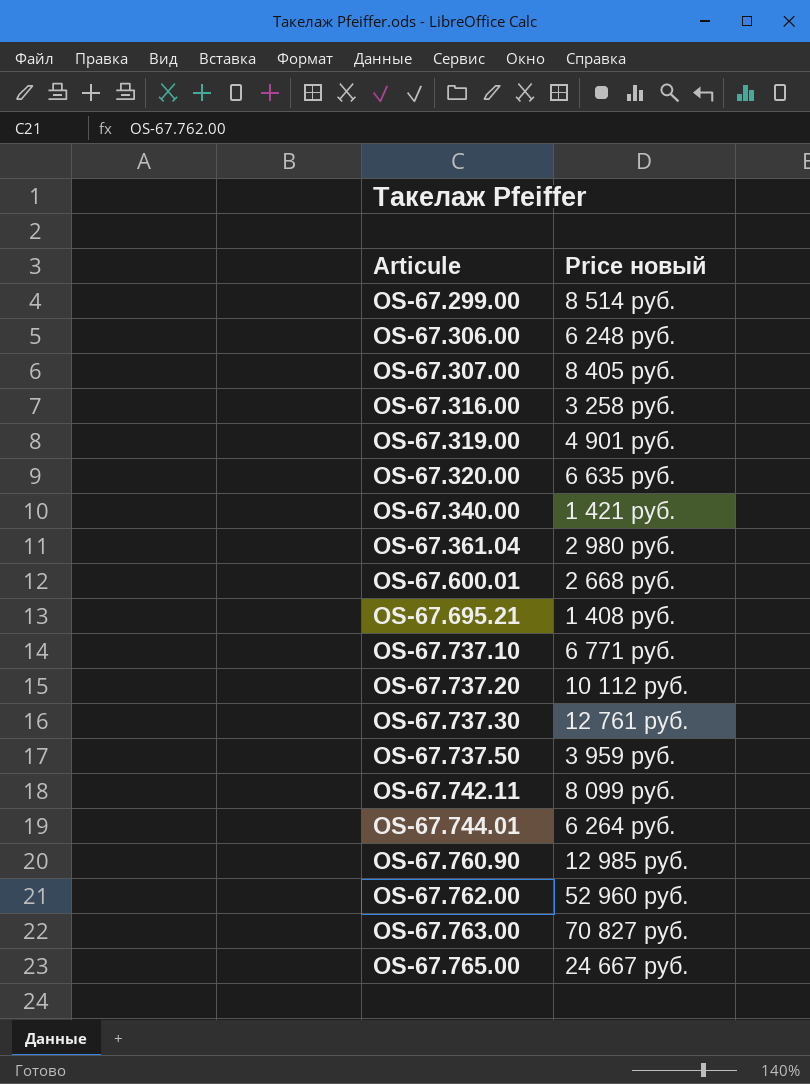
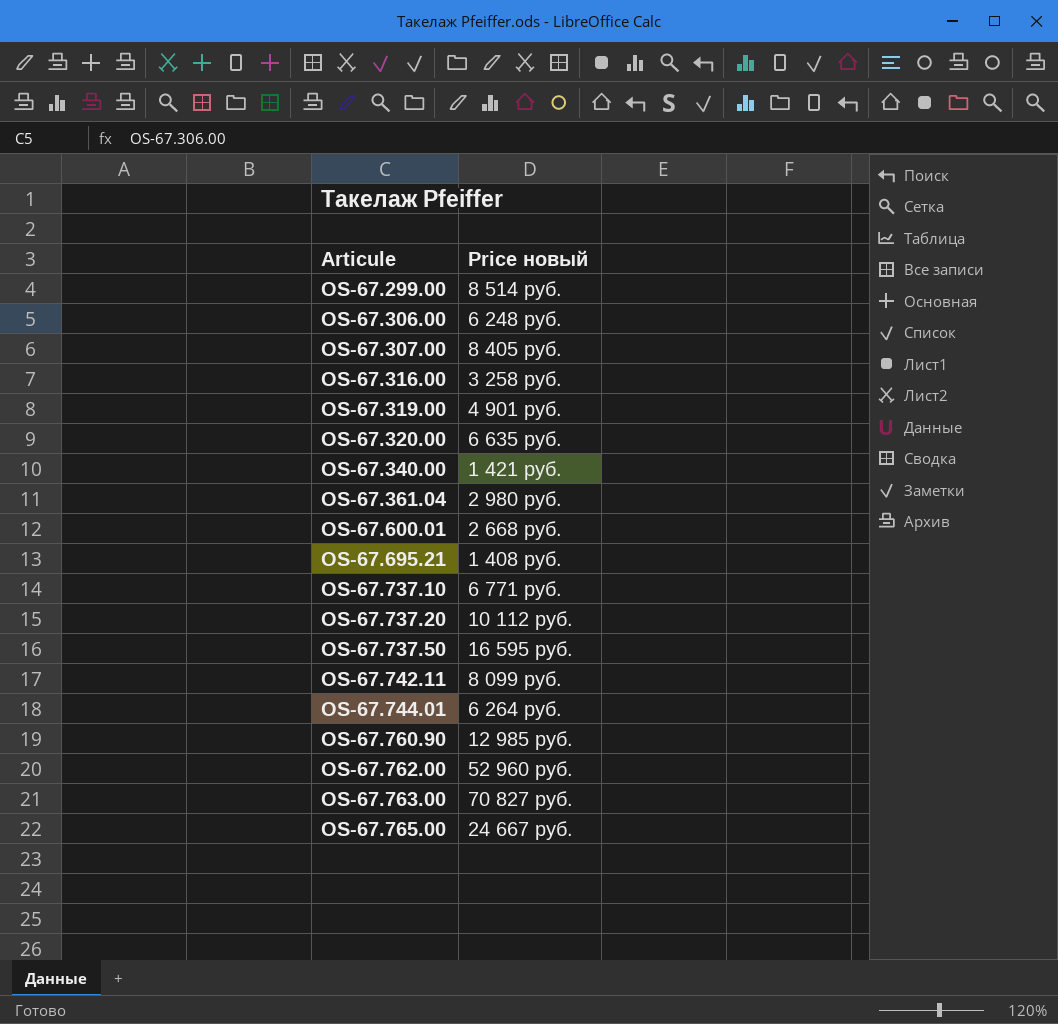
row OS-67.737.30: 12 761 руб. -> none
OS-67.737.50 | Price новый: 3 959 руб. -> 16 595 руб.

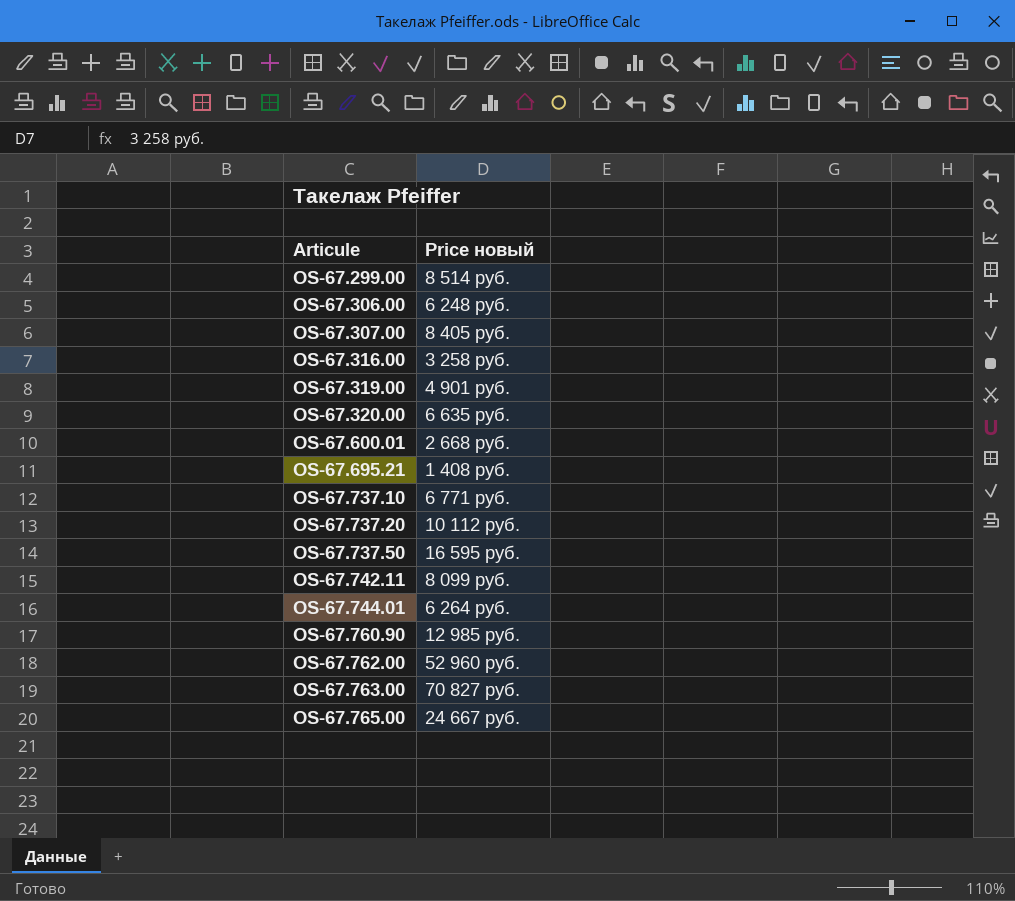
row OS-67.340.00: 1 421 руб. -> none
row OS-67.361.04: 2 980 руб. -> none

